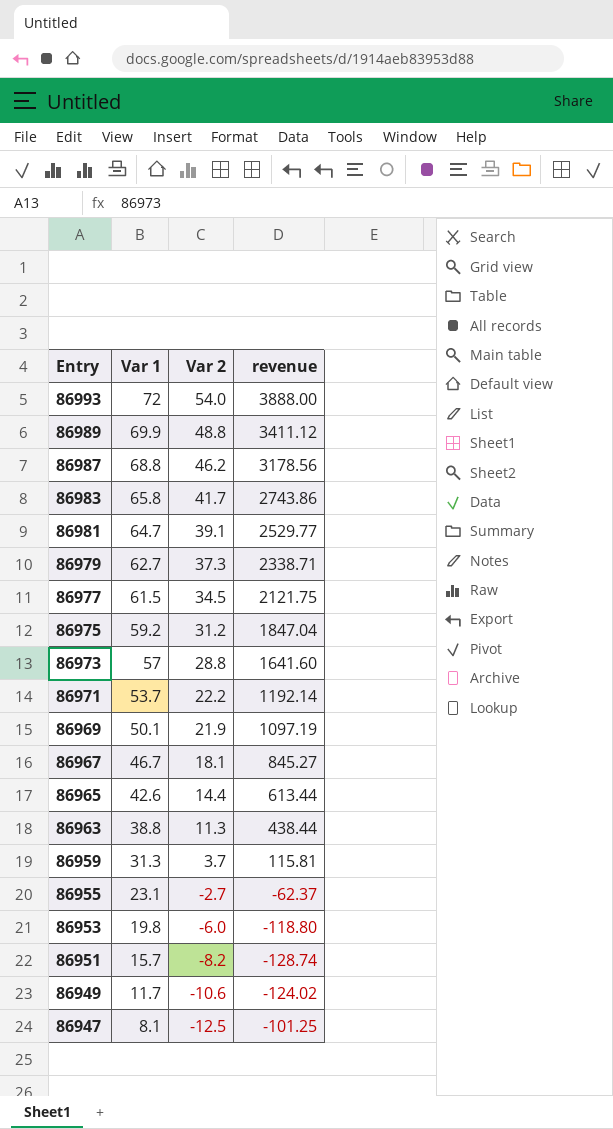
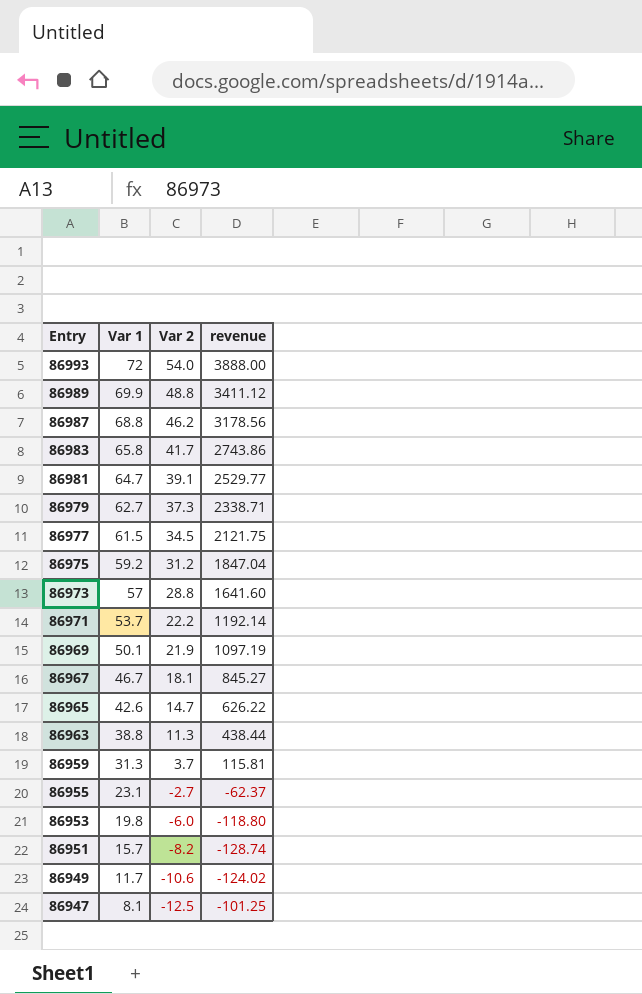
86965 | Var 2: 14.4 -> 14.7
86965 | revenue: 613.44 -> 626.22

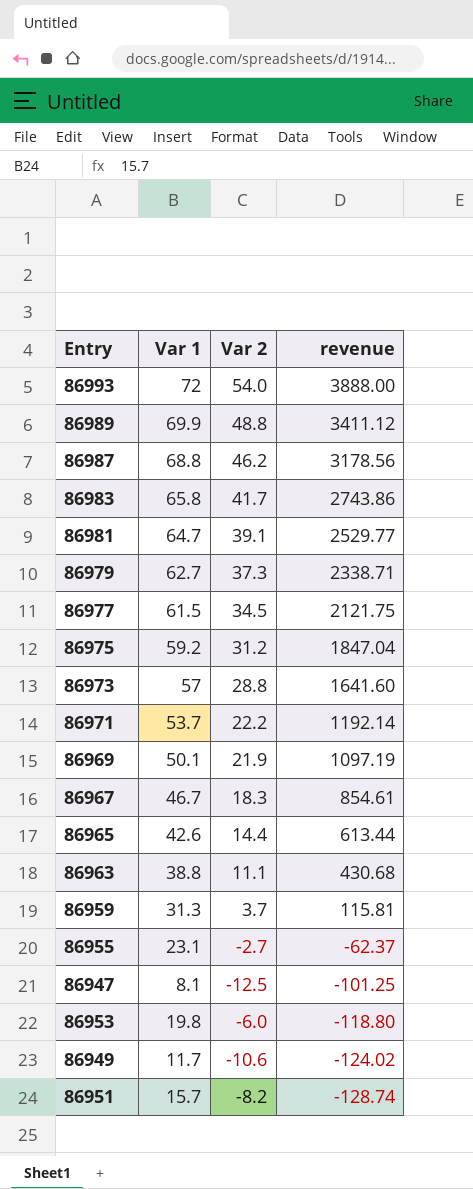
row order: Entry descending -> revenue descending
86967 | Var 2: 18.1 -> 18.3
86967 | revenue: 845.27 -> 854.61
86965 | Var 2: 14.7 -> 14.4
86965 | revenue: 626.22 -> 613.44
86963 | Var 2: 11.3 -> 11.1
86963 | revenue: 438.44 -> 430.68

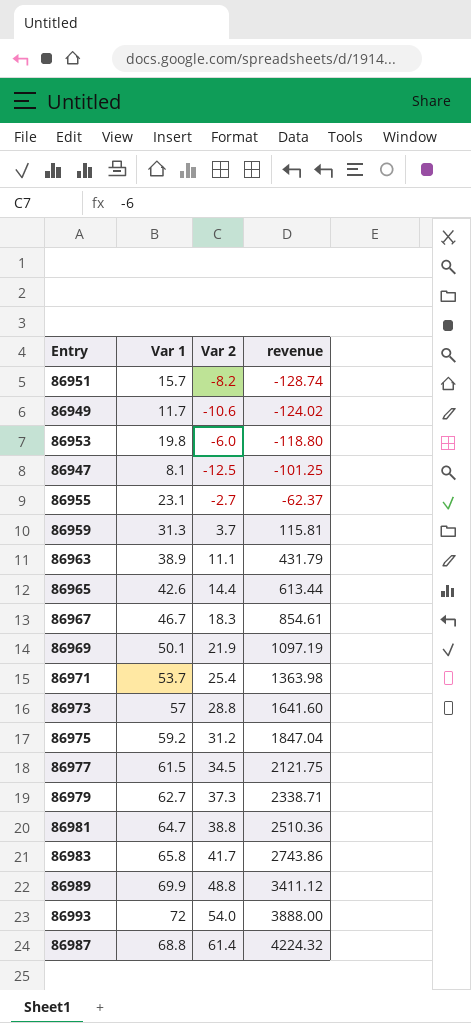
row order: revenue descending -> revenue ascending
86963 | Var 1: 38.8 -> 38.9
86963 | revenue: 430.68 -> 431.79
86971 | Var 2: 22.2 -> 25.4
86971 | revenue: 1192.14 -> 1363.98
86981 | Var 2: 39.1 -> 38.8
86981 | revenue: 2529.77 -> 2510.36
86987 | Var 2: 46.2 -> 61.4
86987 | revenue: 3178.56 -> 4224.32

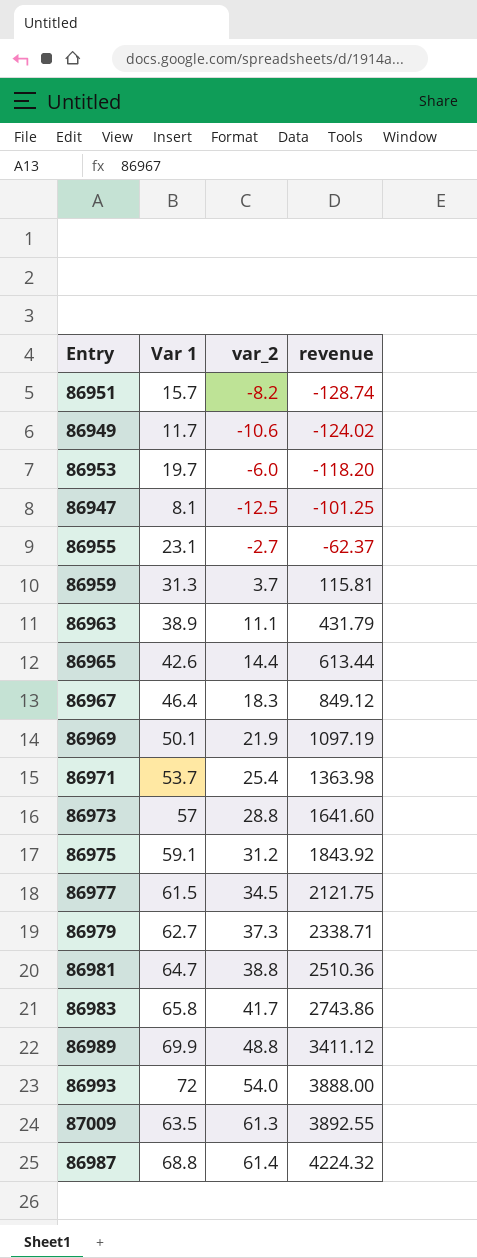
column name: Var 2 -> var_2
86953 | Var 1: 19.8 -> 19.7
86953 | revenue: -118.80 -> -118.20
86967 | Var 1: 46.7 -> 46.4
86967 | revenue: 854.61 -> 849.12
86975 | Var 1: 59.2 -> 59.1
86975 | revenue: 1847.04 -> 1843.92
row 87009: none -> 63.5 | 61.3 | 3892.55

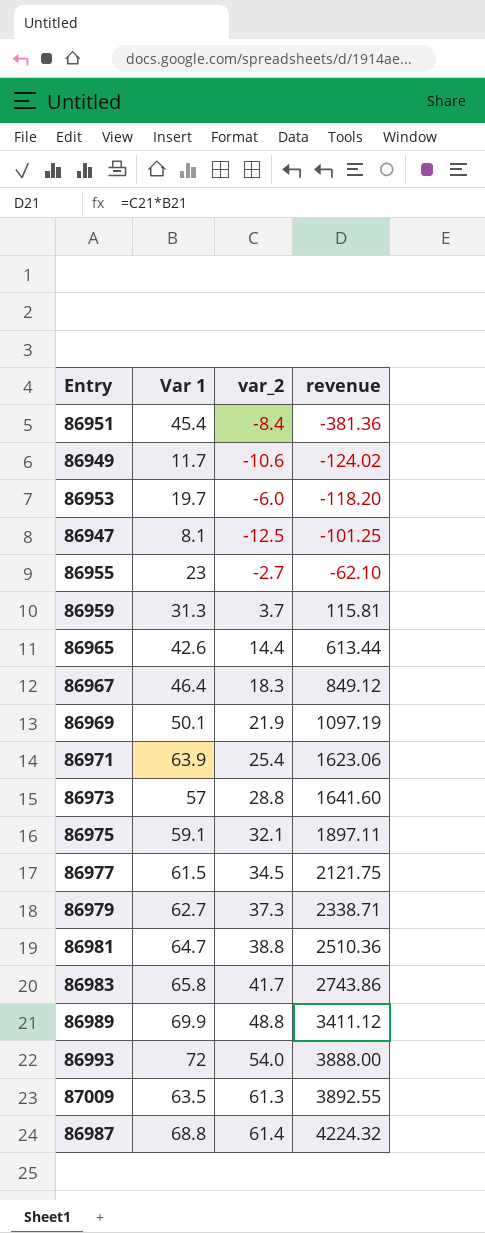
row 86963: 38.9 | 11.1 | 431.79 -> none
86951 | Var 1: 15.7 -> 45.4
86951 | var_2: -8.2 -> -8.4
86951 | revenue: -128.74 -> -381.36
86955 | Var 1: 23.1 -> 23
86955 | revenue: -62.37 -> -62.10
86971 | Var 1: 53.7 -> 63.9
86971 | revenue: 1363.98 -> 1623.06
86975 | var_2: 31.2 -> 32.1
86975 | revenue: 1843.92 -> 1897.11

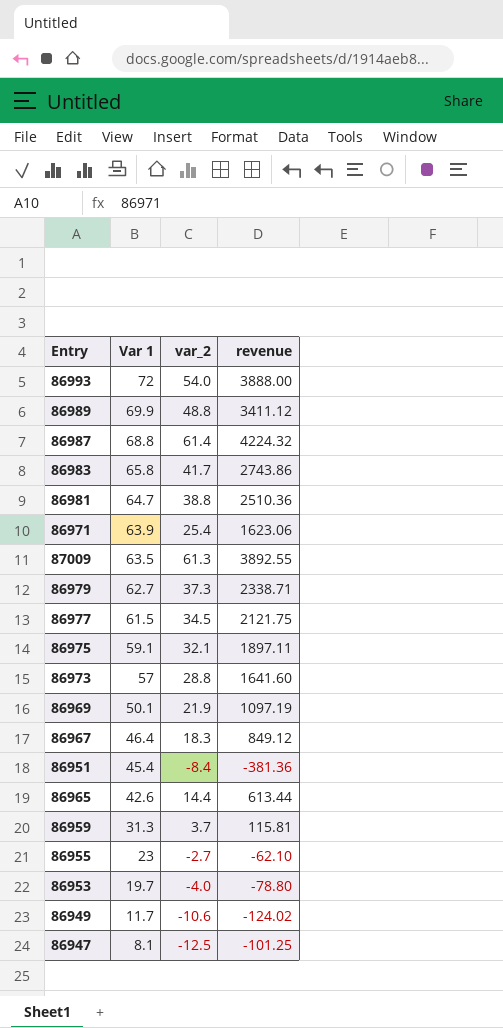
row order: revenue ascending -> Var 1 descending
86953 | var_2: -6.0 -> -4.0
86953 | revenue: -118.20 -> -78.80

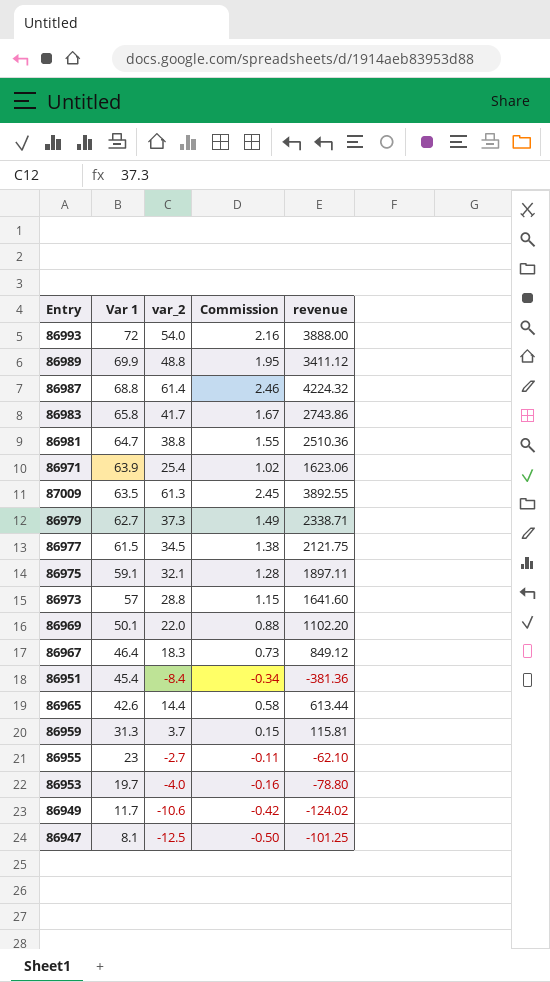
column Commission | formula: none -> [var_2] * 0.04
86969 | var_2: 21.9 -> 22.0
86969 | revenue: 1097.19 -> 1102.20

